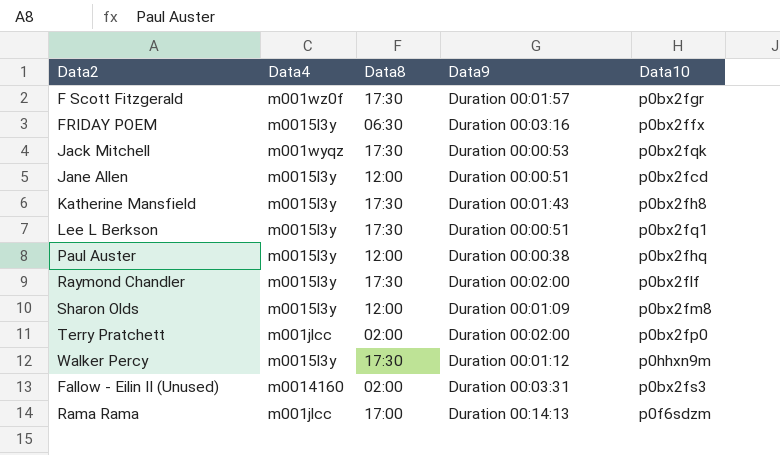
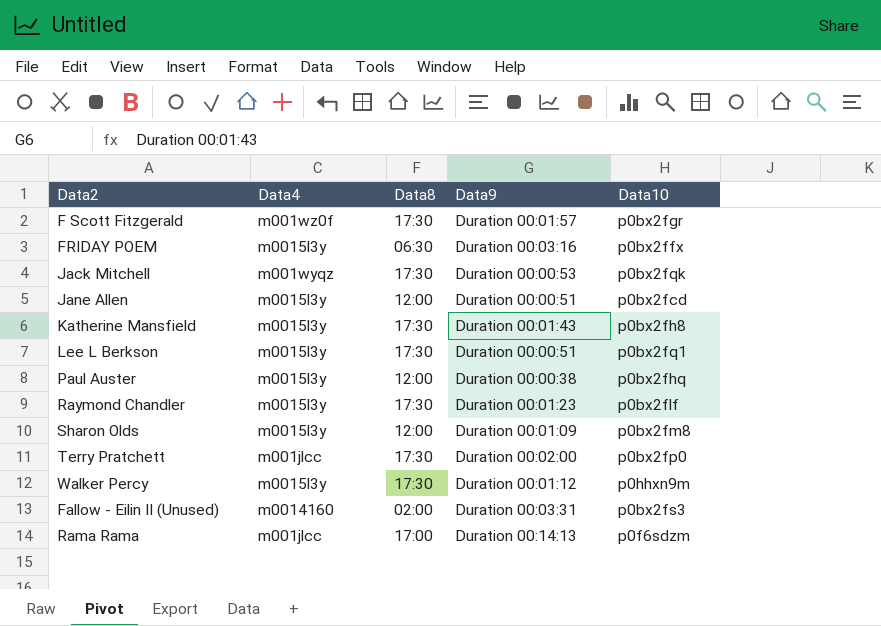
Raymond Chandler | Data9: Duration 00:02:00 -> Duration 00:01:23
Terry Pratchett | Data8: 02:00 -> 17:30

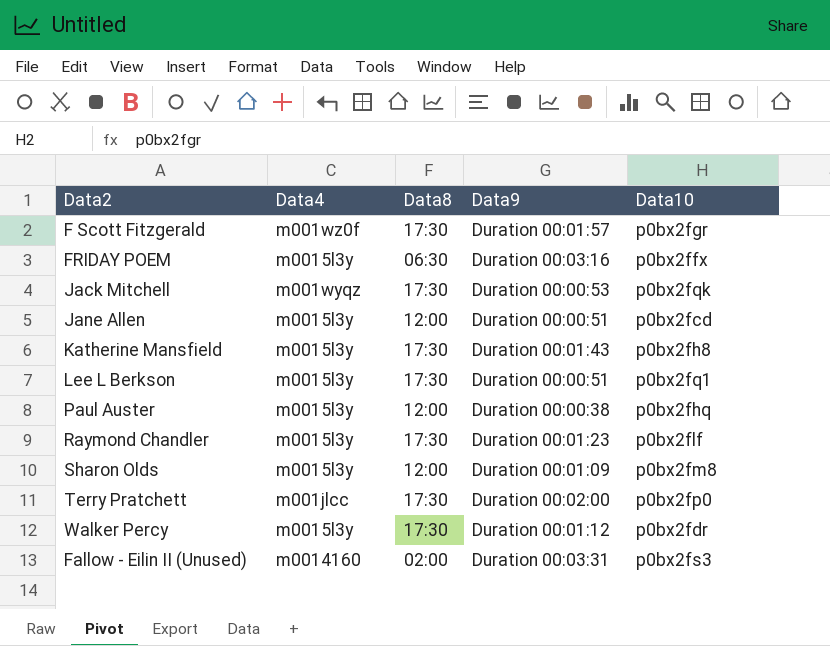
row Rama Rama: m001jlcc | 17:00 | Duration 00:14:13 | p0f6sdzm -> none
Walker Percy | Data10: p0hhxn9m -> p0bx2fdr

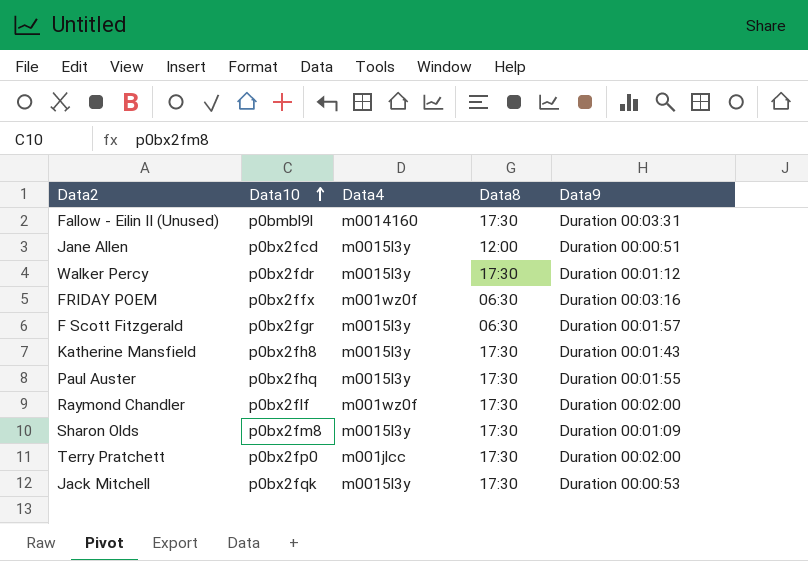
row order: none -> Data10 ascending
column Data10 | position: 5 -> 2
row Lee L Berkson: m0015l3y | 17:30 | Duration 00:00:51 | p0bx2fq1 -> none
Fallow - Eilin II (Unused) | Data10: p0bx2fs3 -> p0bmbl9l
Fallow - Eilin II (Unused) | Data8: 02:00 -> 17:30
FRIDAY POEM | Data4: m0015l3y -> m001wz0f
F Scott Fitzgerald | Data4: m001wz0f -> m0015l3y
F Scott Fitzgerald | Data8: 17:30 -> 06:30
Paul Auster | Data8: 12:00 -> 17:30
Paul Auster | Data9: Duration 00:00:38 -> Duration 00:01:55
Raymond Chandler | Data4: m0015l3y -> m001wz0f
Raymond Chandler | Data9: Duration 00:01:23 -> Duration 00:02:00
Sharon Olds | Data8: 12:00 -> 17:30
Jack Mitchell | Data4: m001wyqz -> m0015l3y

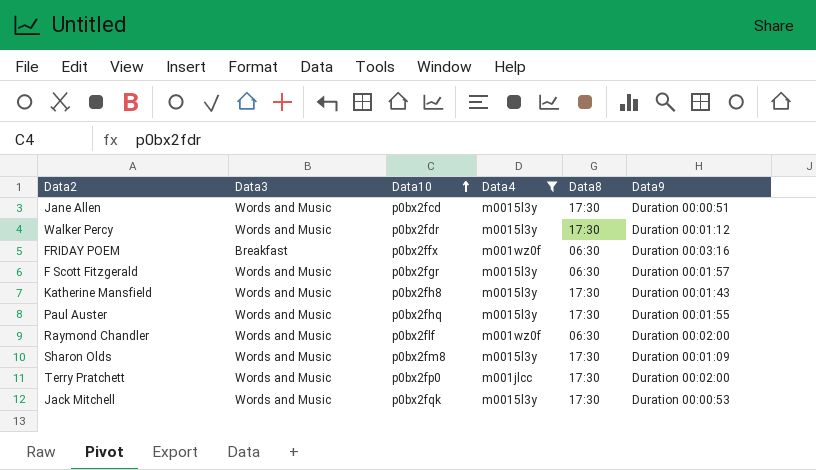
filter: none -> Data4 != m0014160
column Data3 | position: none -> 2
Jane Allen | Data8: 12:00 -> 17:30
Raymond Chandler | Data8: 17:30 -> 06:30

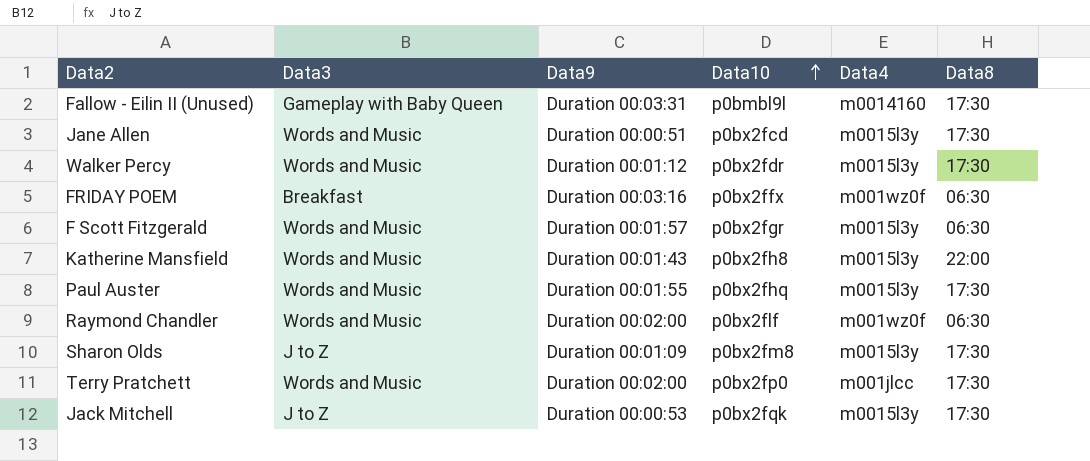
filter: Data4 != m0014160 -> none
column Data9 | position: 6 -> 3
Katherine Mansfield | Data8: 17:30 -> 22:00
Sharon Olds | Data3: Words and Music -> J to Z
Jack Mitchell | Data3: Words and Music -> J to Z

